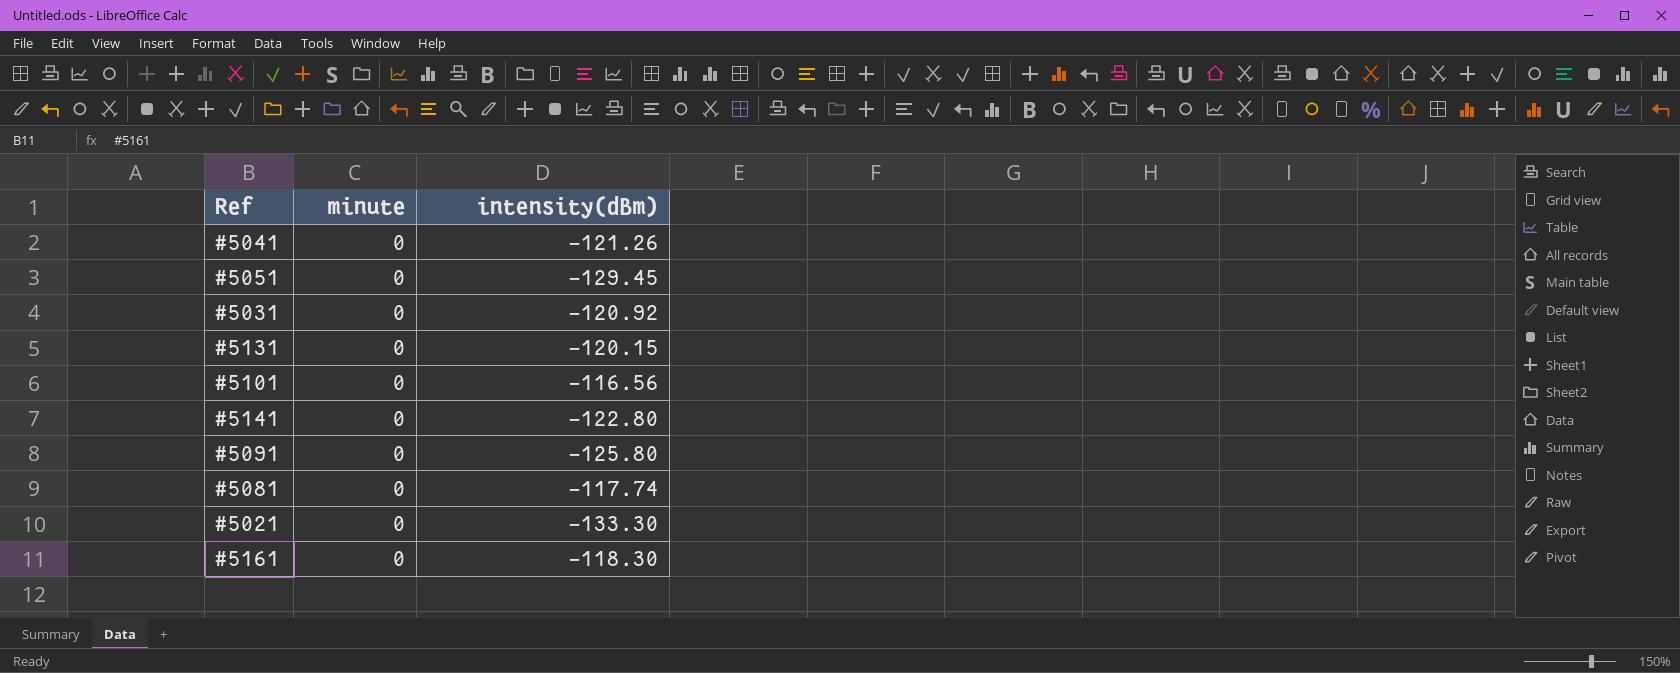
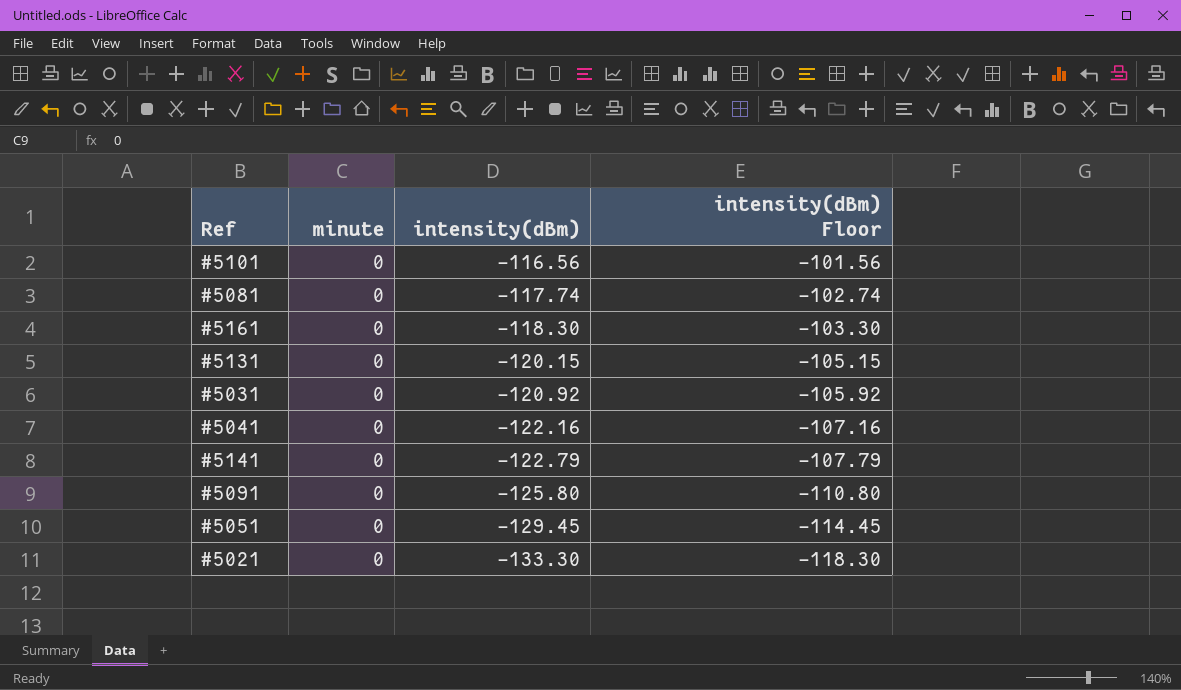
row order: none -> intensity(dBm) descending
column intensity(dBm) Floor | formula: none -> [intensity(dBm)] + 15
#5041 | intensity(dBm): -121.26 -> -122.16
#5141 | intensity(dBm): -122.80 -> -122.79

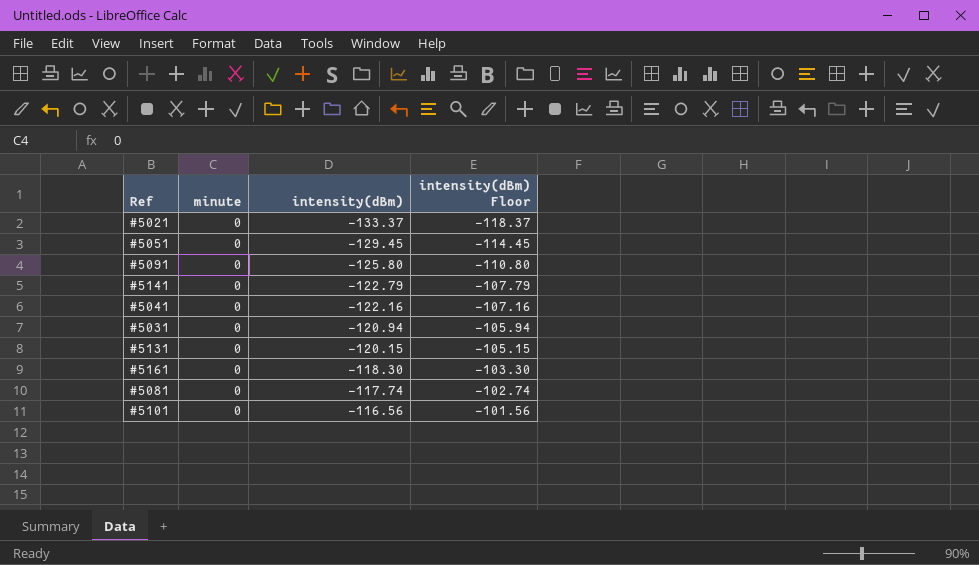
row order: intensity(dBm) descending -> intensity(dBm) ascending
#5021 | intensity(dBm): -133.30 -> -133.37
#5021 | intensity(dBm) Floor: -118.30 -> -118.37
#5031 | intensity(dBm): -120.92 -> -120.94
#5031 | intensity(dBm) Floor: -105.92 -> -105.94

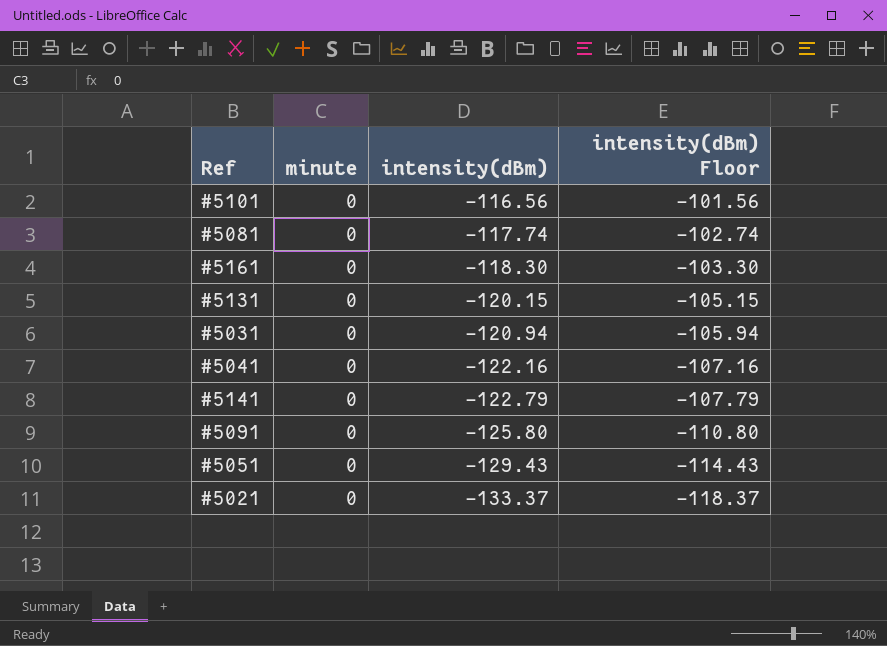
row order: intensity(dBm) ascending -> intensity(dBm) descending
#5051 | intensity(dBm): -129.45 -> -129.43
#5051 | intensity(dBm) Floor: -114.45 -> -114.43

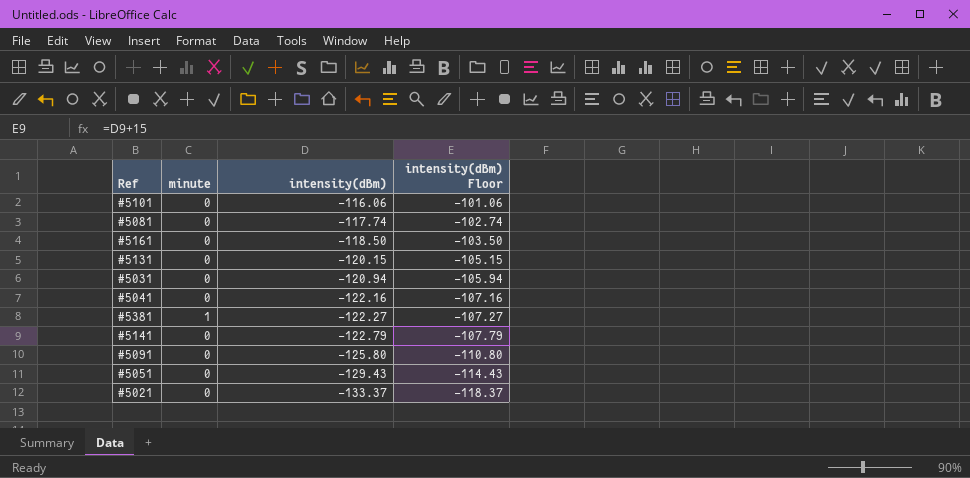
#5101 | intensity(dBm): -116.56 -> -116.06
#5101 | intensity(dBm) Floor: -101.56 -> -101.06
#5161 | intensity(dBm): -118.30 -> -118.50
#5161 | intensity(dBm) Floor: -103.30 -> -103.50
row #5381: none -> 1 | -122.27 | -107.27

